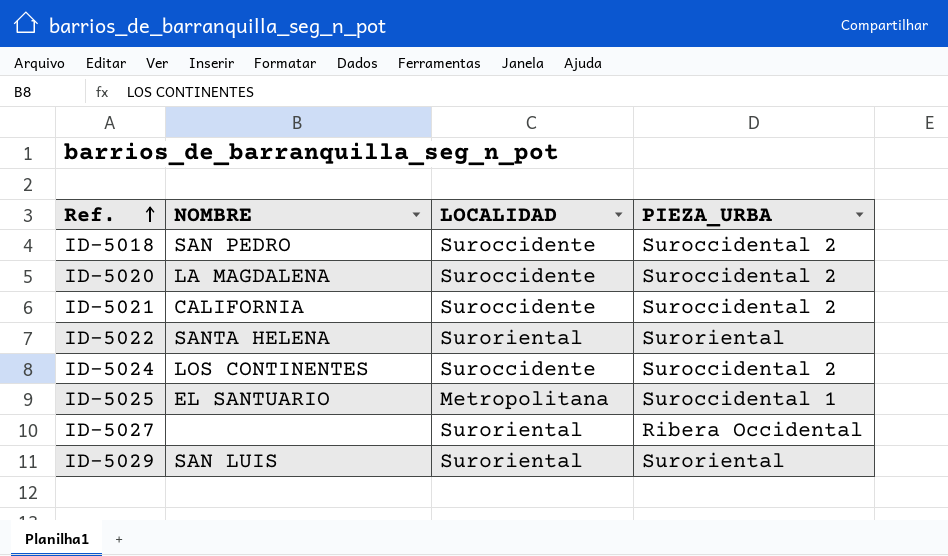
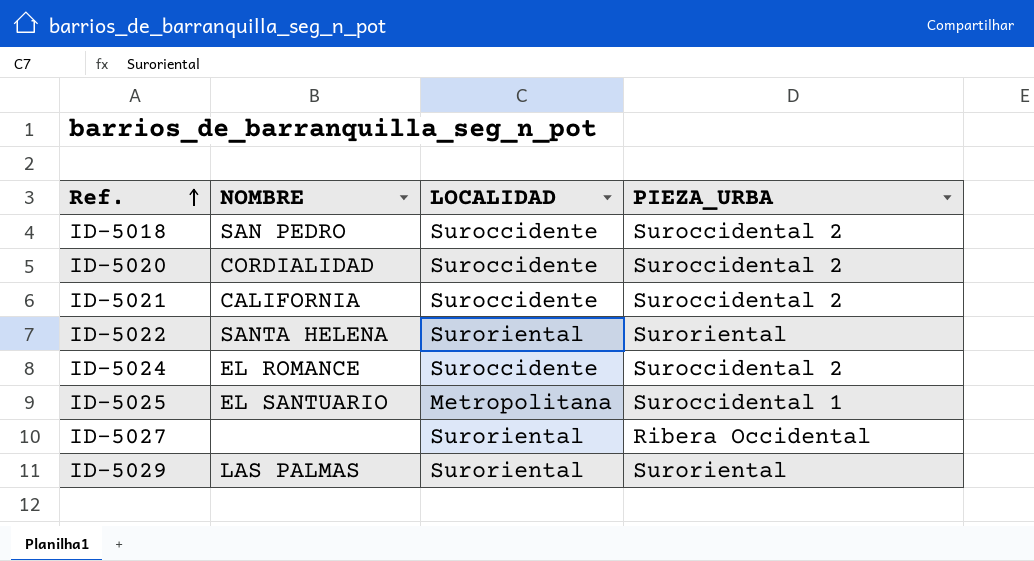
ID-5020 | NOMBRE: LA MAGDALENA -> CORDIALIDAD
ID-5024 | NOMBRE: LOS CONTINENTES -> EL ROMANCE
ID-5029 | NOMBRE: SAN LUIS -> LAS PALMAS

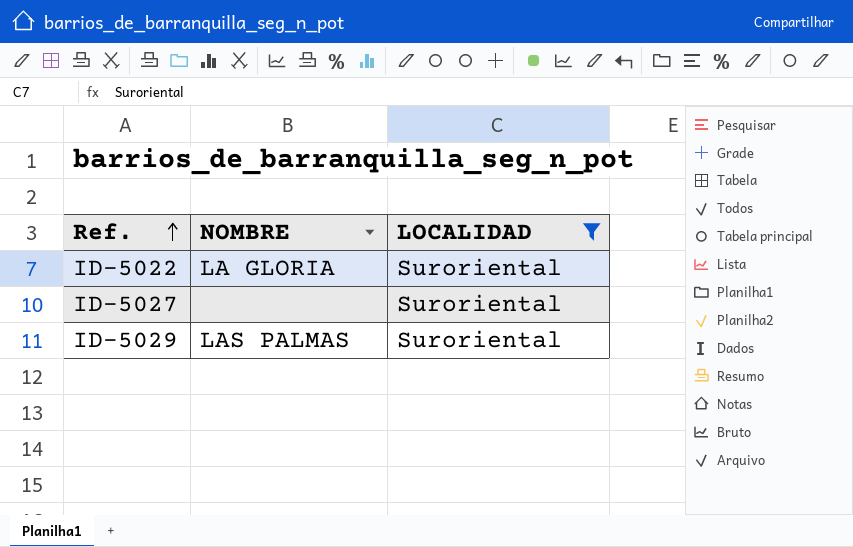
filter: none -> LOCALIDAD = Suroriental
column PIEZA_URBA | position: 4 -> none
ID-5022 | NOMBRE: SANTA HELENA -> LA GLORIA

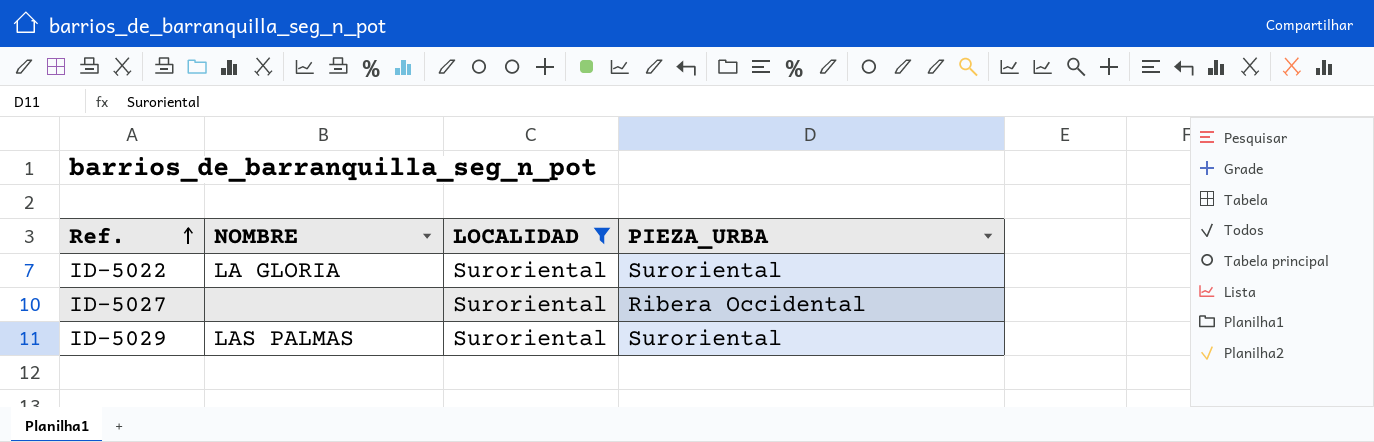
column PIEZA_URBA | position: none -> 4

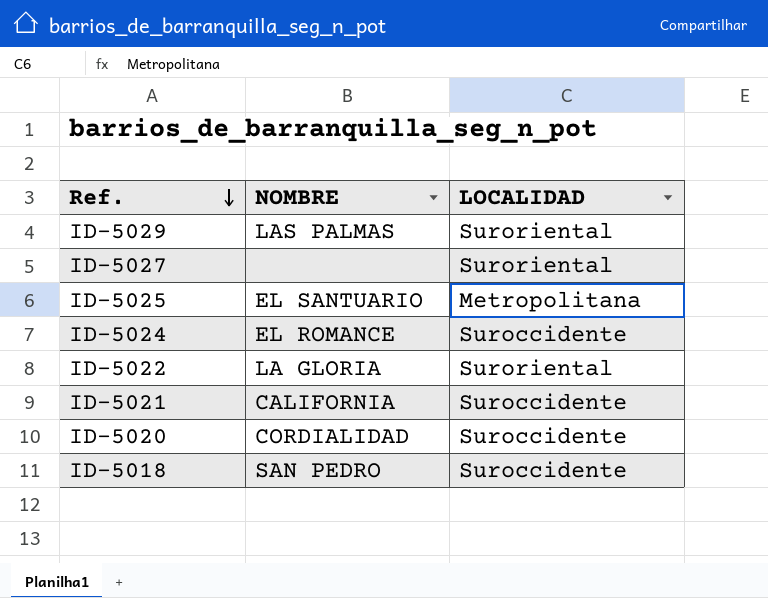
filter: LOCALIDAD = Suroriental -> none
row order: Ref. ascending -> Ref. descending
column PIEZA_URBA | position: 4 -> none

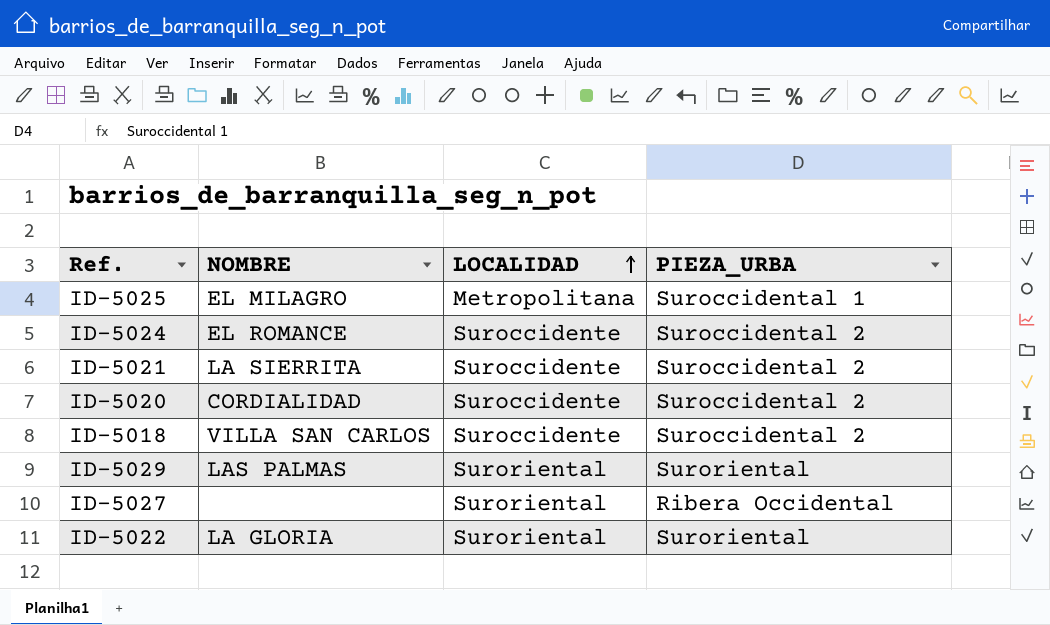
row order: Ref. descending -> LOCALIDAD ascending
column PIEZA_URBA | position: none -> 4
ID-5025 | NOMBRE: EL SANTUARIO -> EL MILAGRO
ID-5021 | NOMBRE: CALIFORNIA -> LA SIERRITA
ID-5018 | NOMBRE: SAN PEDRO -> VILLA SAN CARLOS

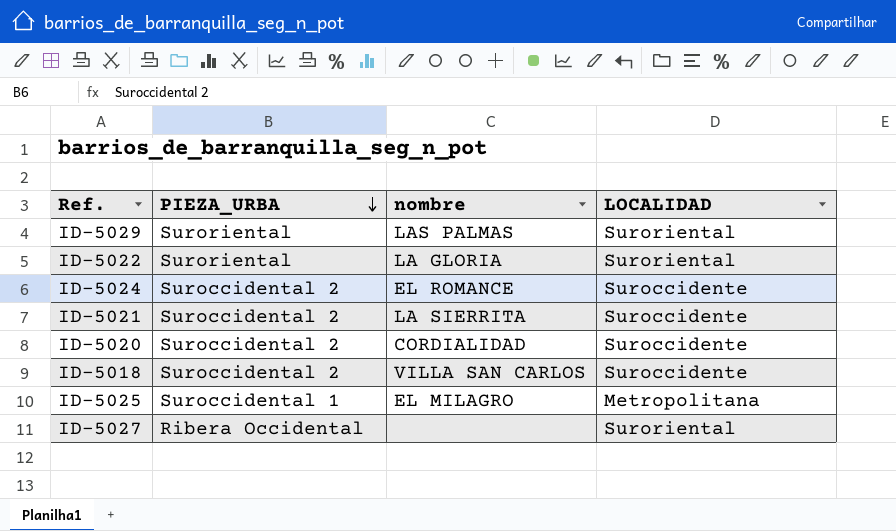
row order: LOCALIDAD ascending -> PIEZA_URBA descending
column PIEZA_URBA | position: 4 -> 2
column name: NOMBRE -> nombre

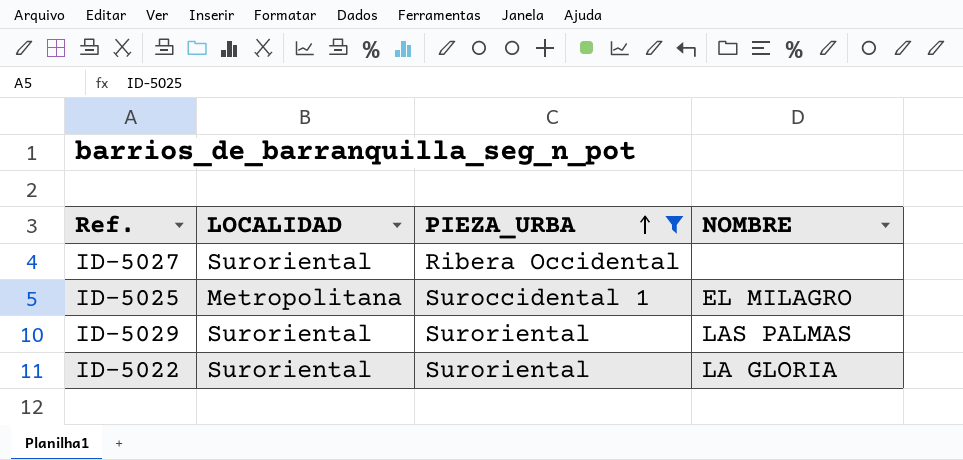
filter: none -> PIEZA_URBA != Suroccidental 2
row order: PIEZA_URBA descending -> PIEZA_URBA ascending
column LOCALIDAD | position: 4 -> 2
column name: nombre -> NOMBRE

